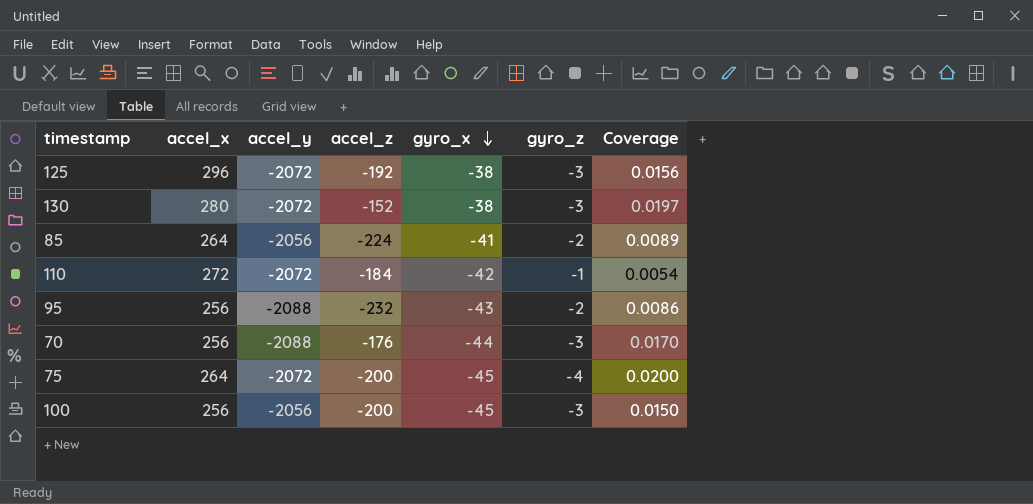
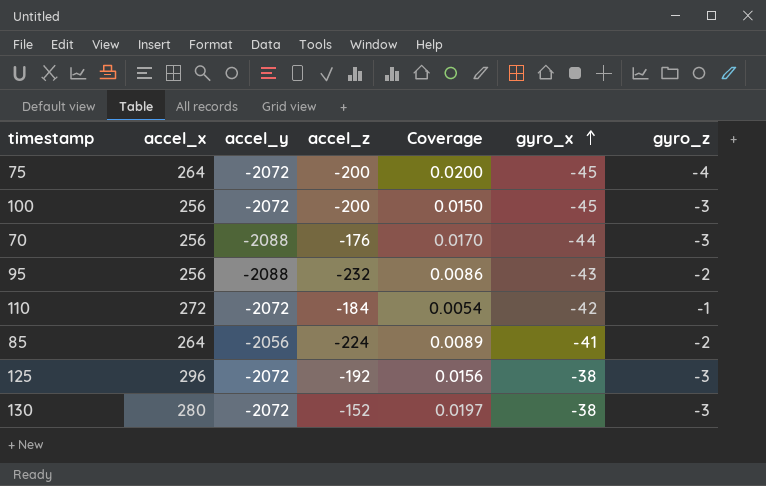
row order: gyro_x descending -> gyro_x ascending
column Coverage | position: 7 -> 5
100 | accel_y: -2056 -> -2072

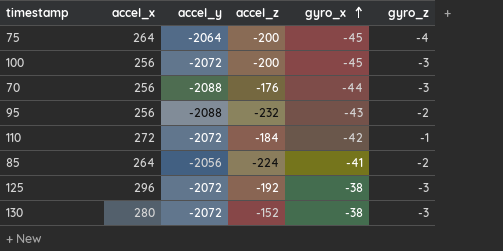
column Coverage | formula: [gyro_z] / [accel_z] -> none
75 | accel_y: -2072 -> -2064

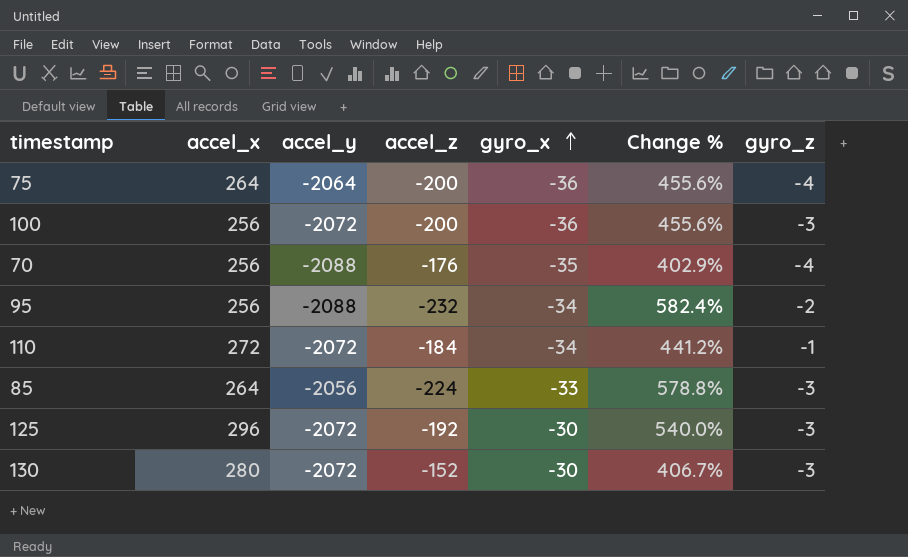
column Change % | formula: none -> ([accel_z] - [gyro_x]) / [gyro_x]
75 | gyro_x: -45 -> -36
100 | gyro_x: -45 -> -36
70 | gyro_x: -44 -> -35
70 | gyro_z: -3 -> -4
95 | gyro_x: -43 -> -34
110 | gyro_x: -42 -> -34
85 | gyro_x: -41 -> -33
85 | gyro_z: -2 -> -3
125 | gyro_x: -38 -> -30
130 | gyro_x: -38 -> -30

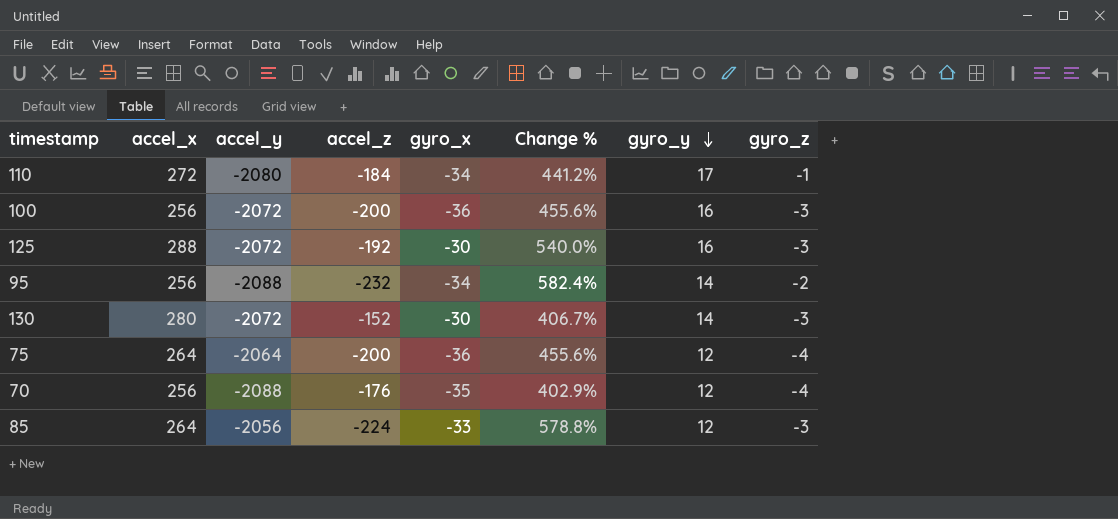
row order: gyro_x ascending -> gyro_y descending
column gyro_y | position: none -> 7
110 | accel_y: -2072 -> -2080
125 | accel_x: 296 -> 288

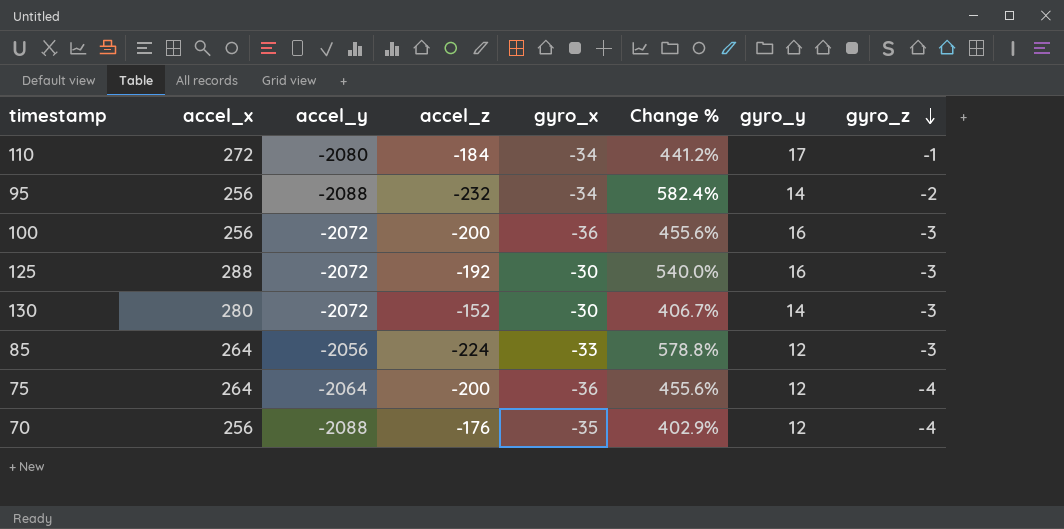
row order: gyro_y descending -> gyro_z descending

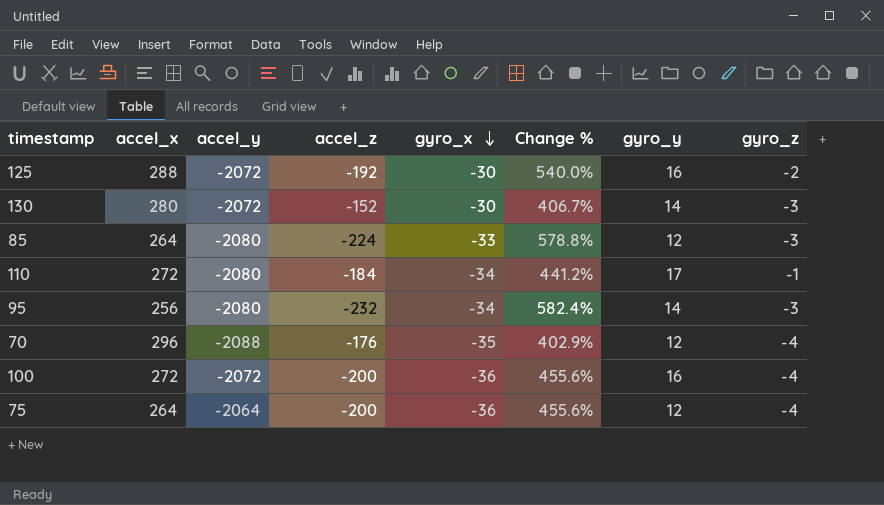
row order: gyro_z descending -> gyro_x descending
125 | gyro_z: -3 -> -2
85 | accel_y: -2056 -> -2080
95 | accel_y: -2088 -> -2080
95 | gyro_z: -2 -> -3
70 | accel_x: 256 -> 296
100 | accel_x: 256 -> 272
100 | gyro_z: -3 -> -4

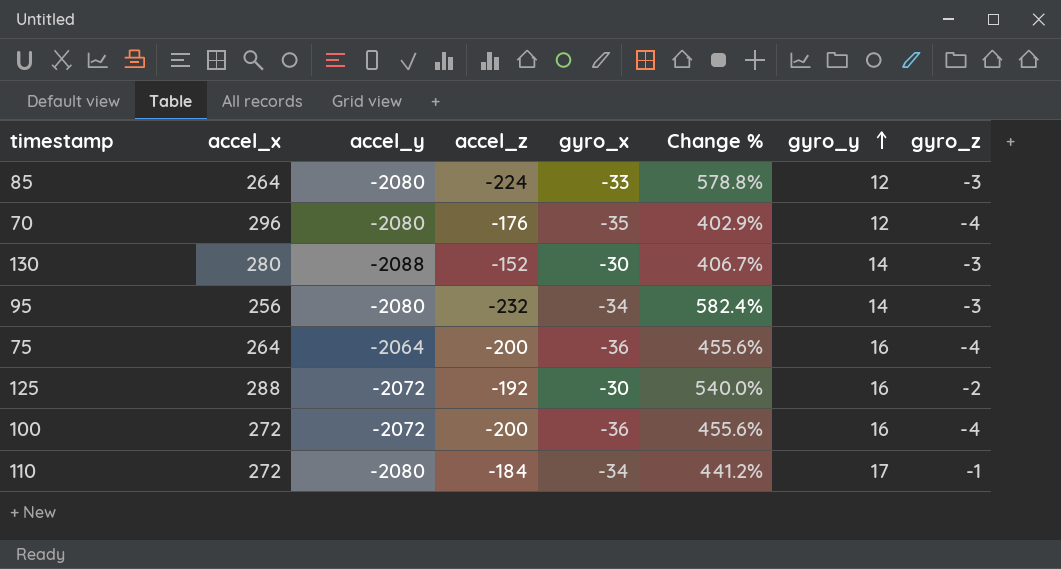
row order: gyro_x descending -> gyro_y ascending
70 | accel_y: -2088 -> -2080
130 | accel_y: -2072 -> -2088
75 | gyro_y: 12 -> 16

